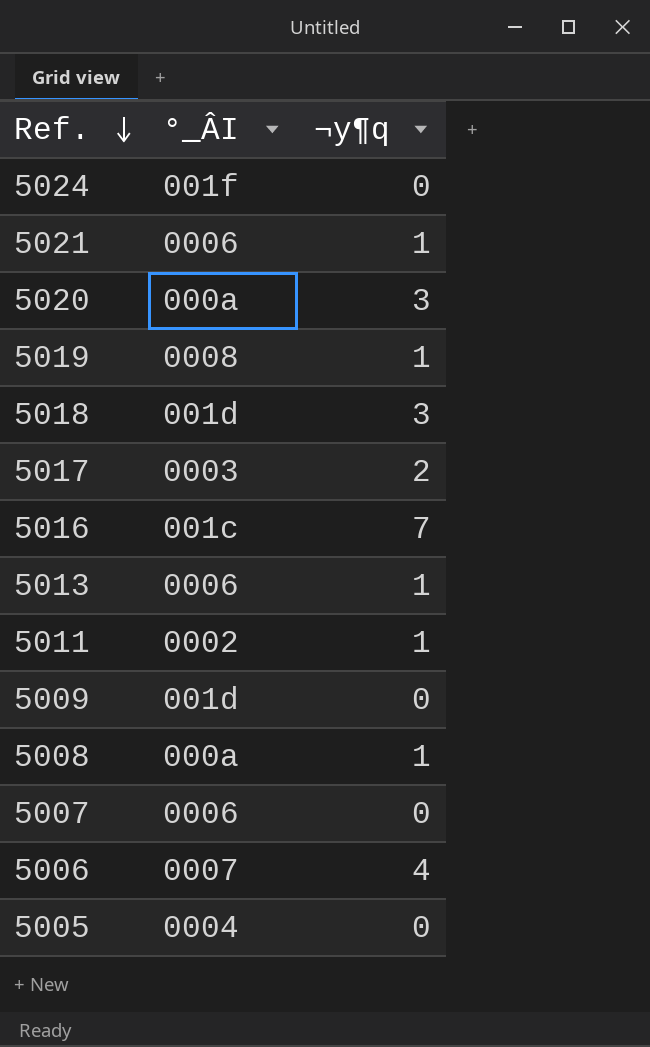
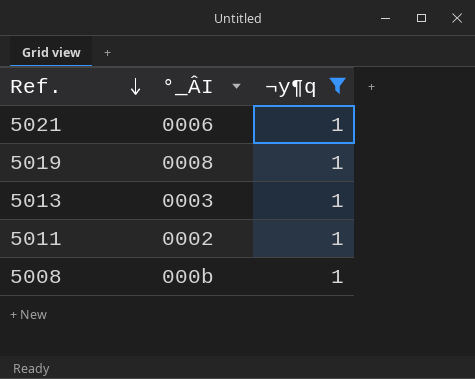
filter: none -> ¬y¶q = 1
5013 | °_ÂI: 0006 -> 0003
5008 | °_ÂI: 000a -> 000b

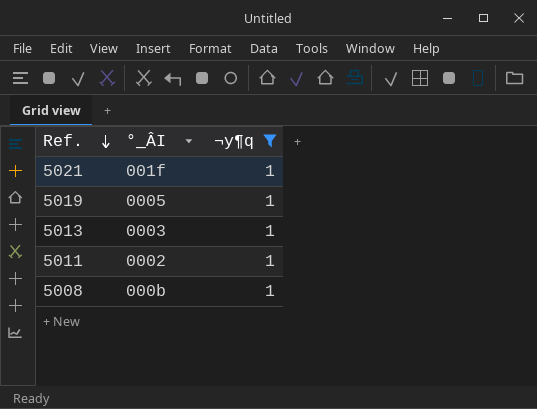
5021 | °_ÂI: 0006 -> 001f
5019 | °_ÂI: 0008 -> 0005

